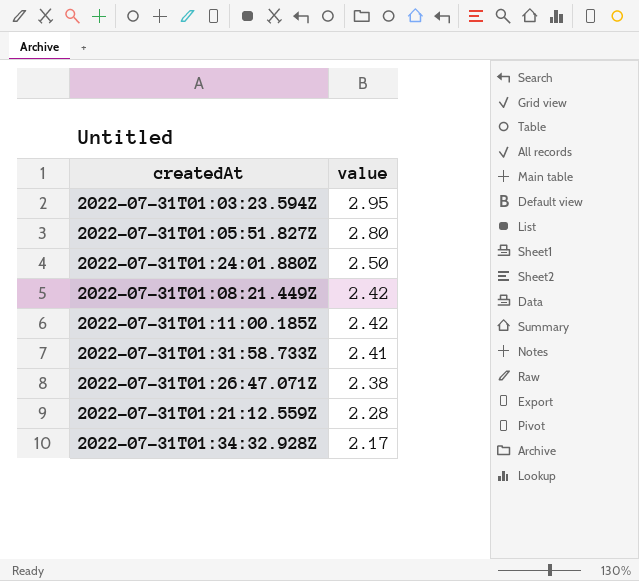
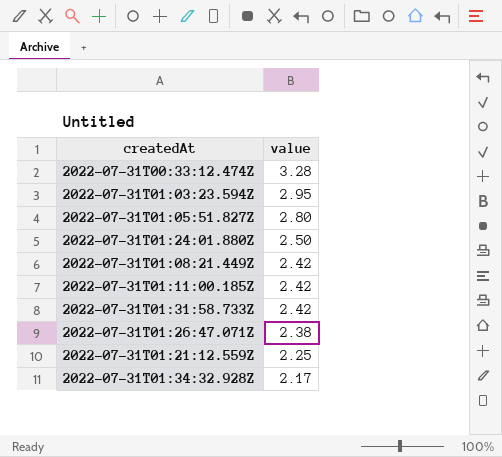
row 2022-07-31T00:33:12.474Z: none -> 3.28
2022-07-31T01:31:58.733Z | value: 2.41 -> 2.42
2022-07-31T01:21:12.559Z | value: 2.28 -> 2.25

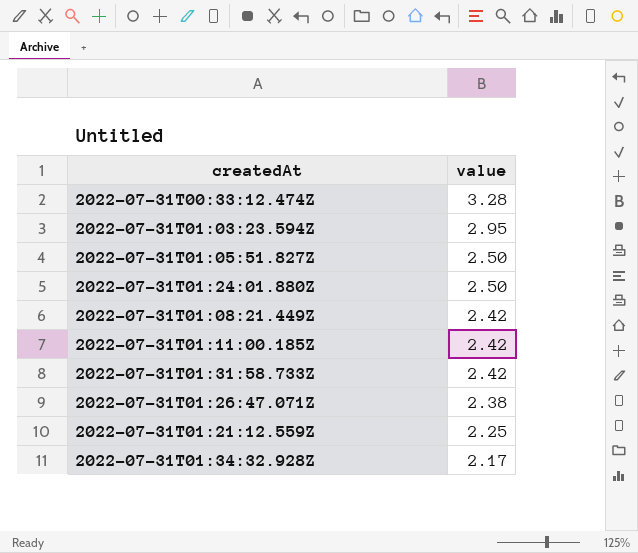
2022-07-31T01:05:51.827Z | value: 2.80 -> 2.50

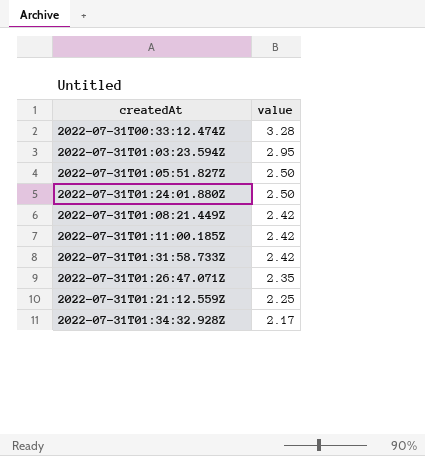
2022-07-31T01:26:47.071Z | value: 2.38 -> 2.35

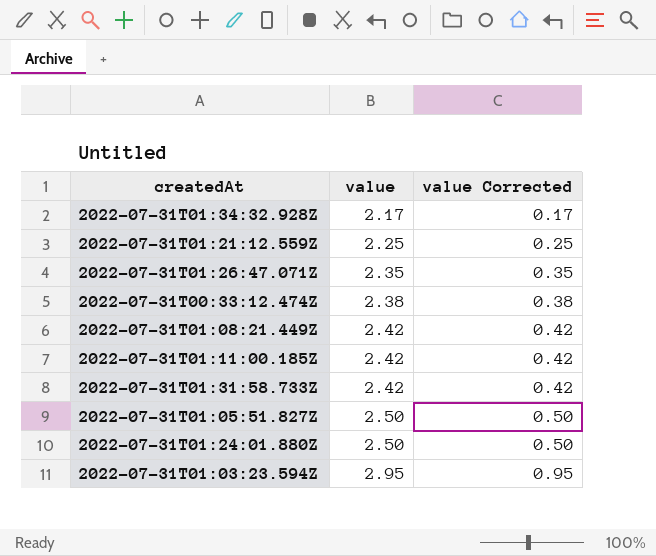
row order: value descending -> value ascending
column value Corrected | formula: none -> [value] - 2
2022-07-31T00:33:12.474Z | value: 3.28 -> 2.38

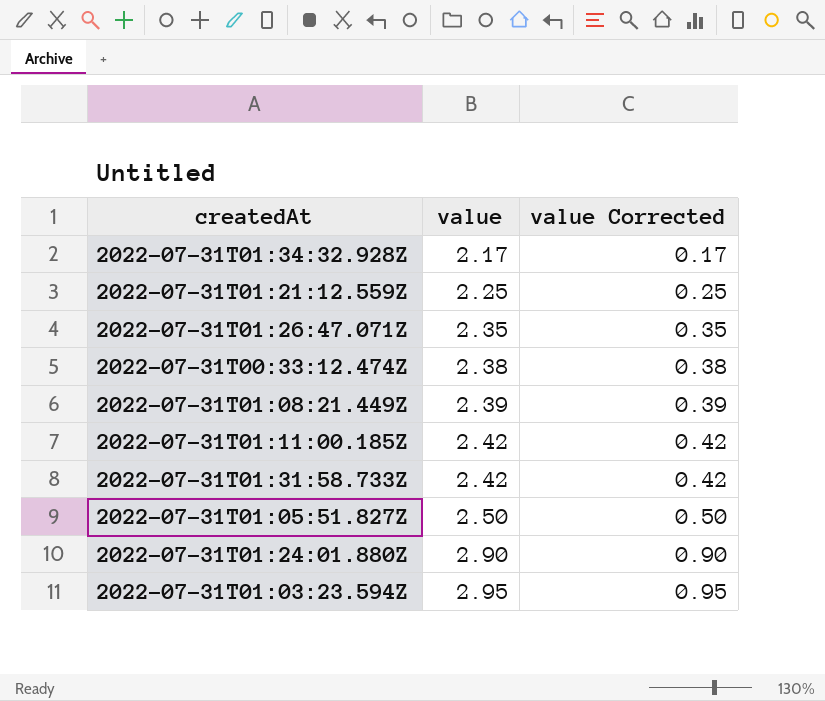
2022-07-31T01:08:21.449Z | value: 2.42 -> 2.39
2022-07-31T01:08:21.449Z | value Corrected: 0.42 -> 0.39
2022-07-31T01:24:01.880Z | value: 2.50 -> 2.90
2022-07-31T01:24:01.880Z | value Corrected: 0.50 -> 0.90

